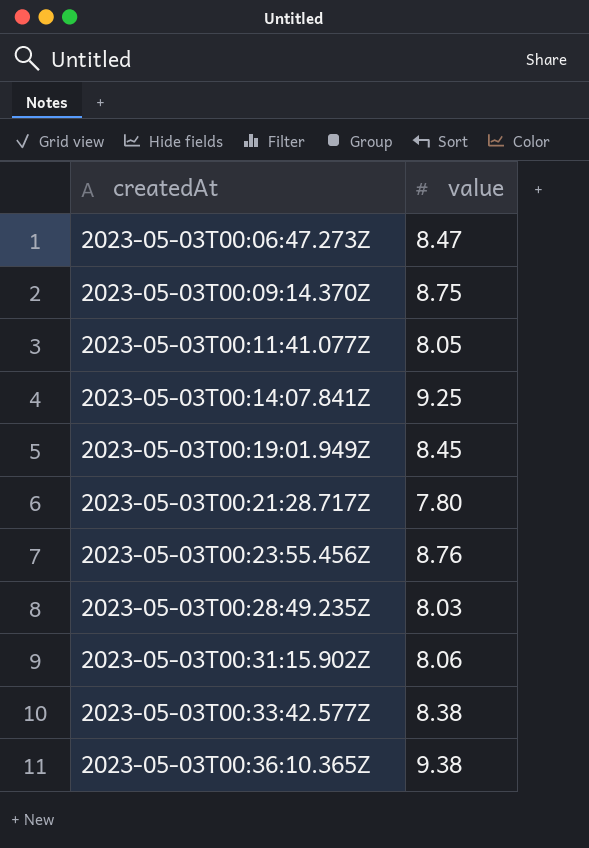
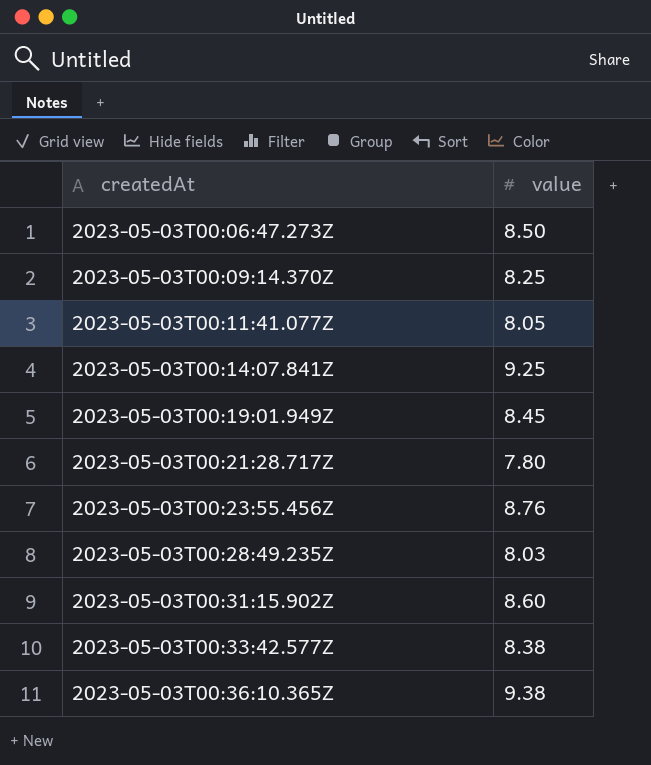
2023-05-03T00:06:47.273Z | value: 8.47 -> 8.50
2023-05-03T00:09:14.370Z | value: 8.75 -> 8.25
2023-05-03T00:31:15.902Z | value: 8.06 -> 8.60

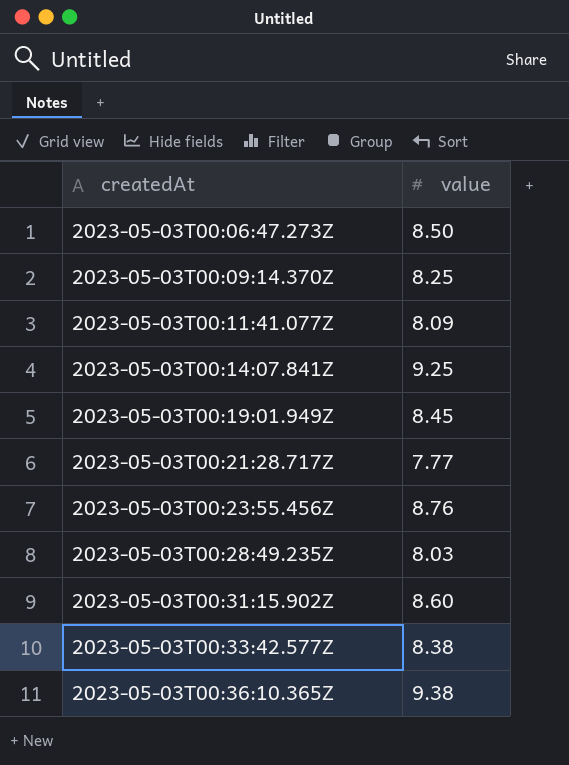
2023-05-03T00:11:41.077Z | value: 8.05 -> 8.09
2023-05-03T00:21:28.717Z | value: 7.80 -> 7.77

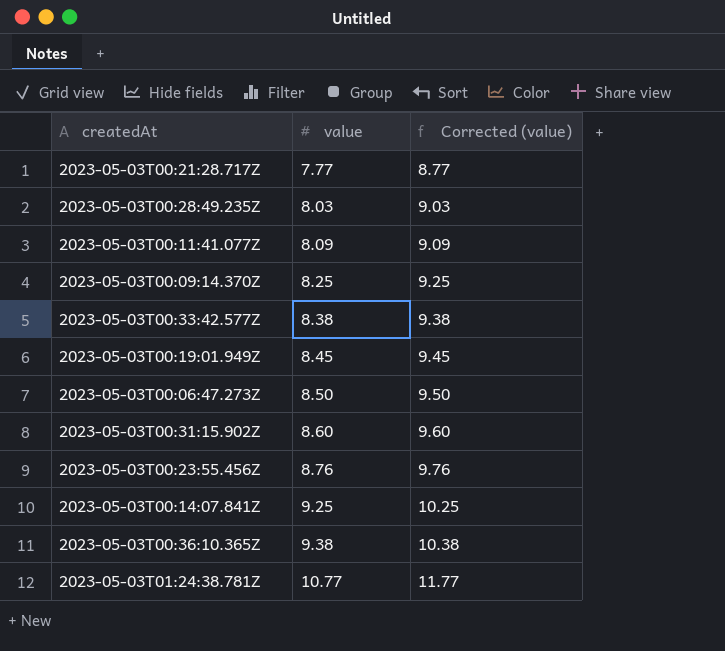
row order: createdAt ascending -> value ascending
column Corrected (value) | formula: none -> [value] + 1
row 2023-05-03T01:24:38.781Z: none -> 10.77 | 11.77

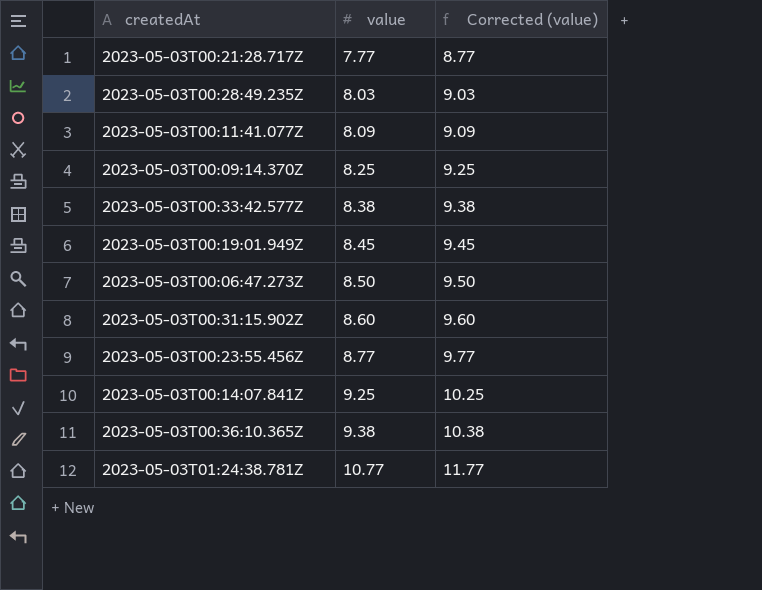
2023-05-03T00:23:55.456Z | value: 8.76 -> 8.77
2023-05-03T00:23:55.456Z | Corrected (value): 9.76 -> 9.77

